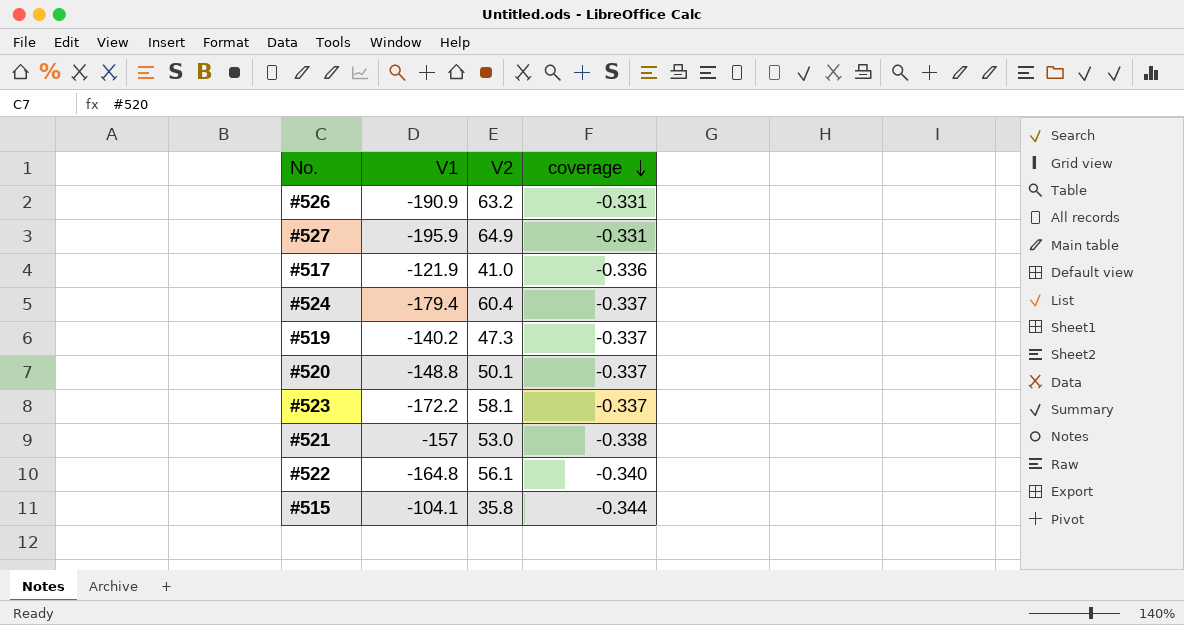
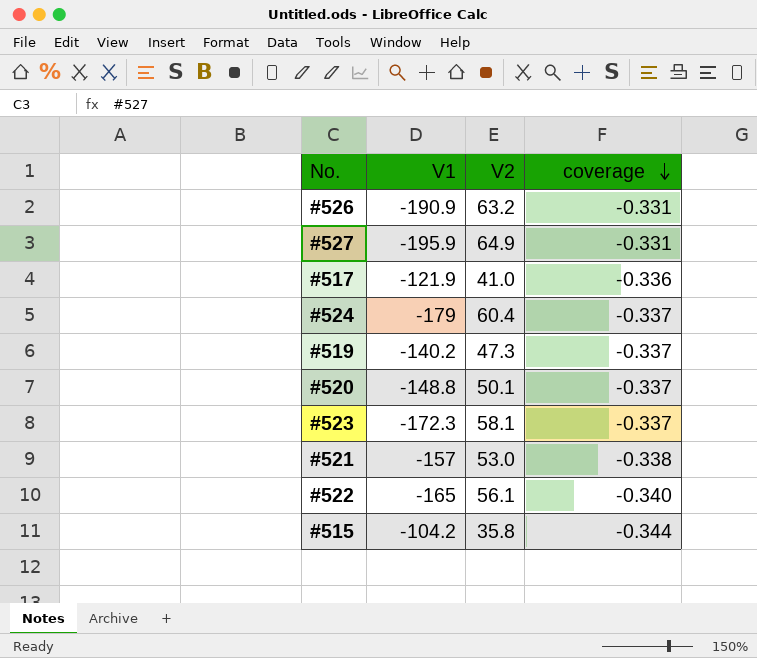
#524 | V1: -179.4 -> -179
#523 | V1: -172.2 -> -172.3
#522 | V1: -164.8 -> -165
#515 | V1: -104.1 -> -104.2

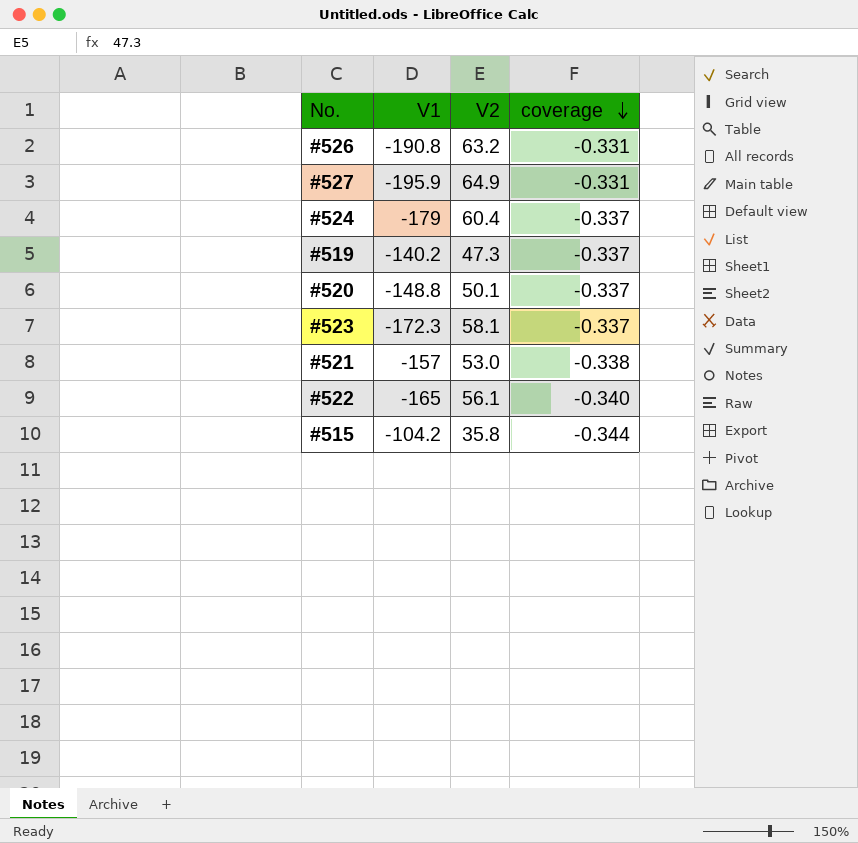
row #517: -121.9 | 41.0 | -0.336 -> none
#526 | V1: -190.9 -> -190.8

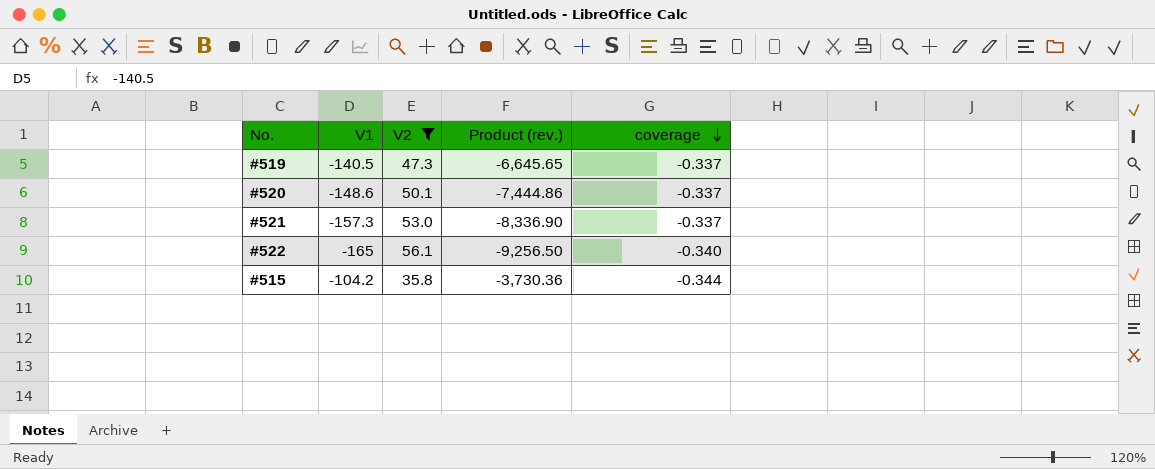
filter: none -> V2 <= 56.1
column Product (rev.) | formula: none -> [V1] * [V2]
#519 | V1: -140.2 -> -140.5
#520 | V1: -148.8 -> -148.6
#521 | V1: -157 -> -157.3
#521 | coverage: -0.338 -> -0.337

